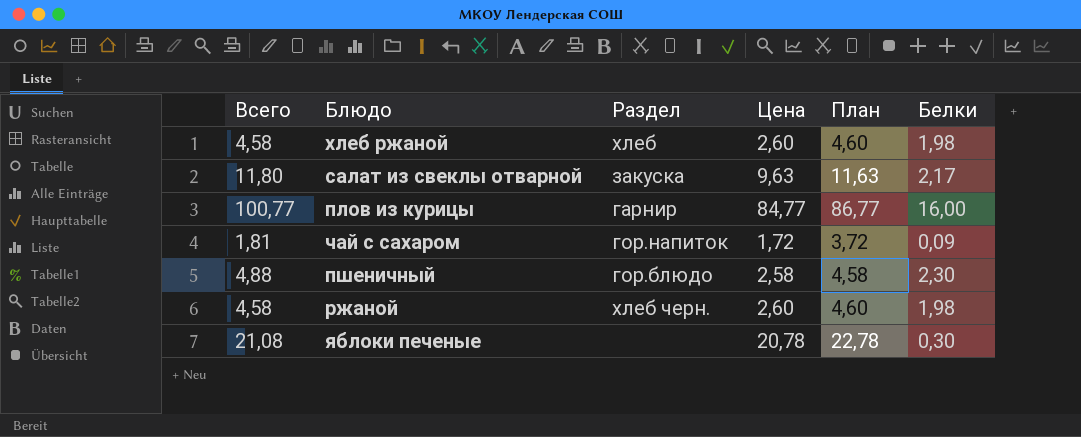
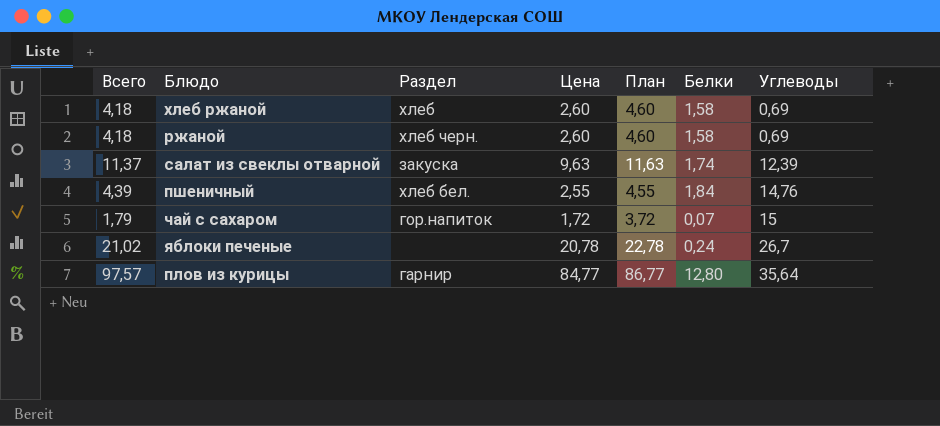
row order: none -> Углеводы ascending
column Углеводы | position: none -> 7
хлеб ржаной | Всего: 4,58 -> 4,18
хлеб ржаной | Белки: 1,98 -> 1,58
ржаной | Всего: 4,58 -> 4,18
ржаной | Белки: 1,98 -> 1,58
салат из свеклы отварной | Всего: 11,80 -> 11,37
салат из свеклы отварной | Белки: 2,17 -> 1,74
пшеничный | Всего: 4,88 -> 4,39
пшеничный | Раздел: гор.блюдо -> хлеб бел.
пшеничный | Цена: 2,58 -> 2,55
пшеничный | План: 4,58 -> 4,55
пшеничный | Белки: 2,30 -> 1,84
чай с сахаром | Всего: 1,81 -> 1,79
чай с сахаром | Белки: 0,09 -> 0,07
яблоки печеные | Всего: 21,08 -> 21,02
яблоки печеные | Белки: 0,30 -> 0,24
плов из курицы | Всего: 100,77 -> 97,57
плов из курицы | Белки: 16,00 -> 12,80

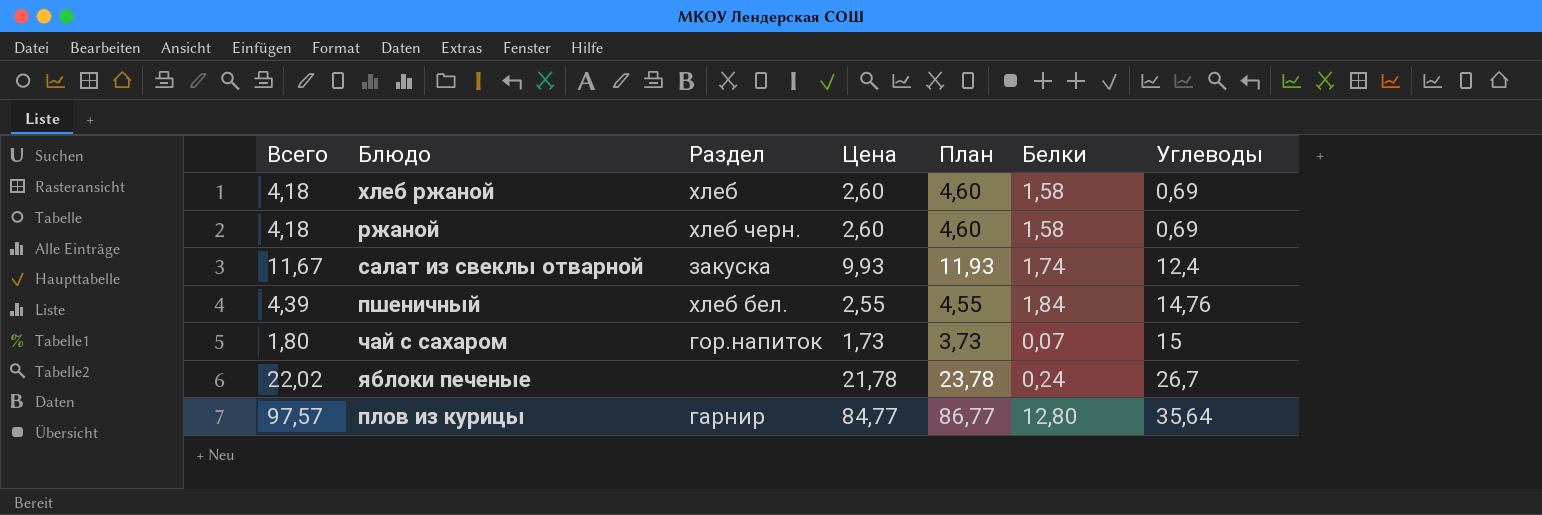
салат из свеклы отварной | Всего: 11,37 -> 11,67
салат из свеклы отварной | Цена: 9,63 -> 9,93
салат из свеклы отварной | План: 11,63 -> 11,93
салат из свеклы отварной | Углеводы: 12,39 -> 12,4
чай с сахаром | Всего: 1,79 -> 1,80
чай с сахаром | Цена: 1,72 -> 1,73
чай с сахаром | План: 3,72 -> 3,73
яблоки печеные | Всего: 21,02 -> 22,02
яблоки печеные | Цена: 20,78 -> 21,78
яблоки печеные | План: 22,78 -> 23,78

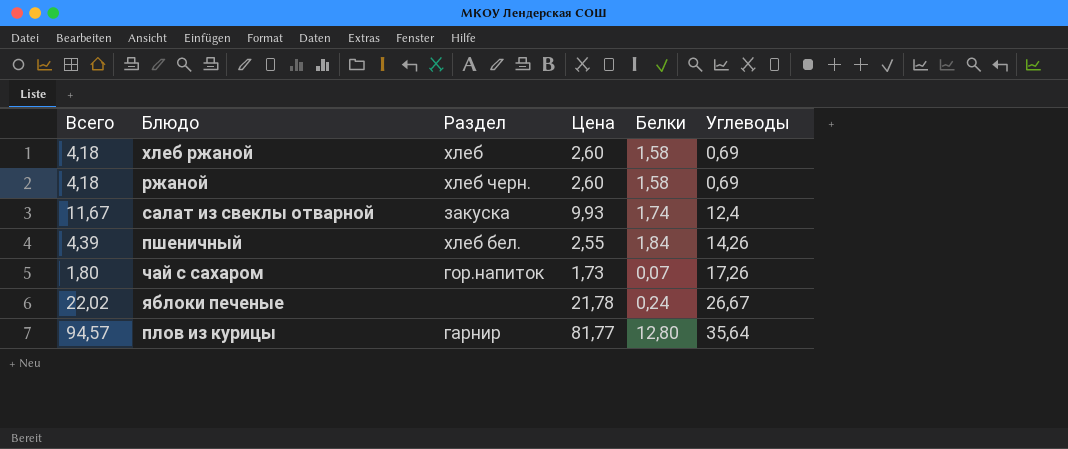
column План | formula: [Цена] + 2 -> none
пшеничный | Углеводы: 14,76 -> 14,26
чай с сахаром | Углеводы: 15 -> 17,26
яблоки печеные | Углеводы: 26,7 -> 26,67
плов из курицы | Всего: 97,57 -> 94,57
плов из курицы | Цена: 84,77 -> 81,77

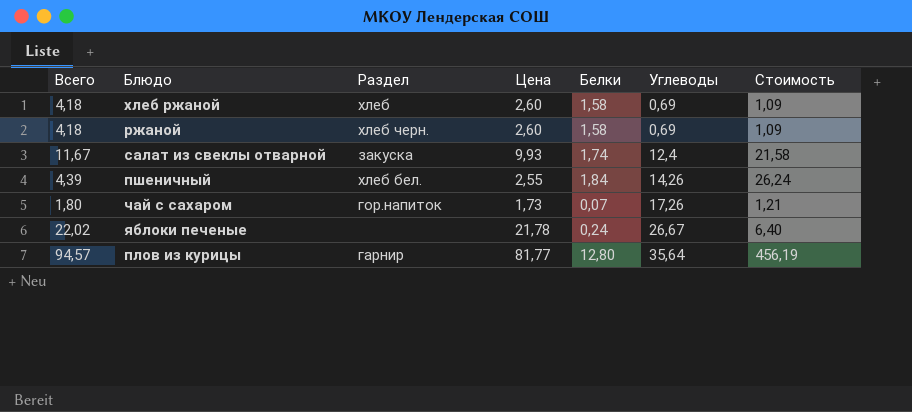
column Стоимость | formula: none -> [Белки] * [Углеводы]

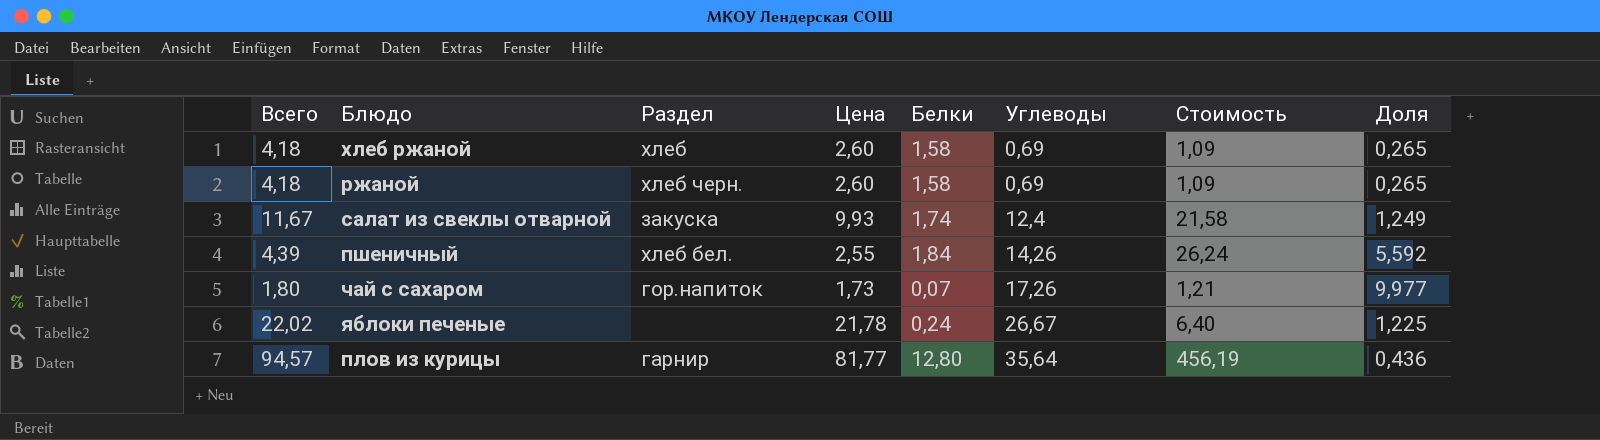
column Доля | formula: none -> [Углеводы] / [Цена]

